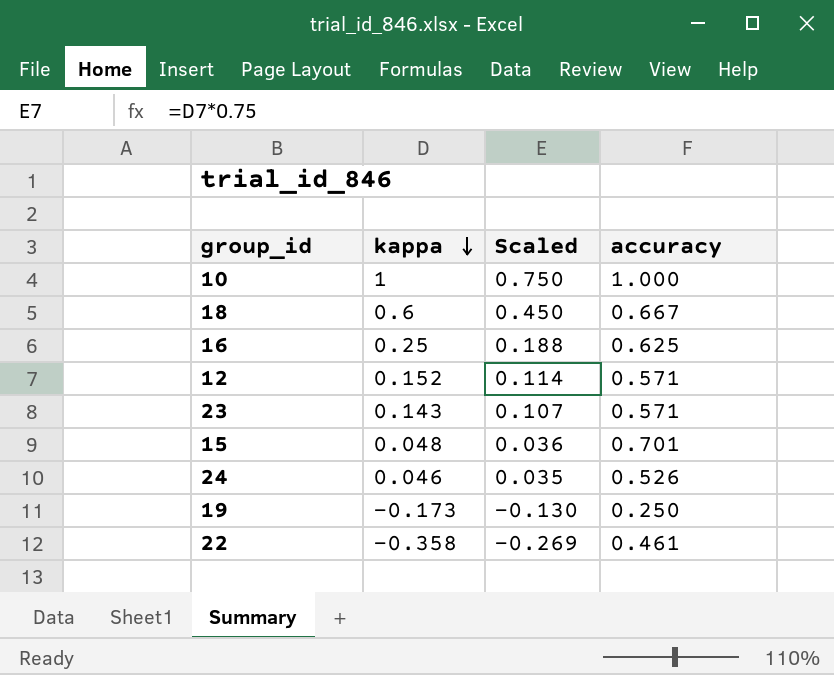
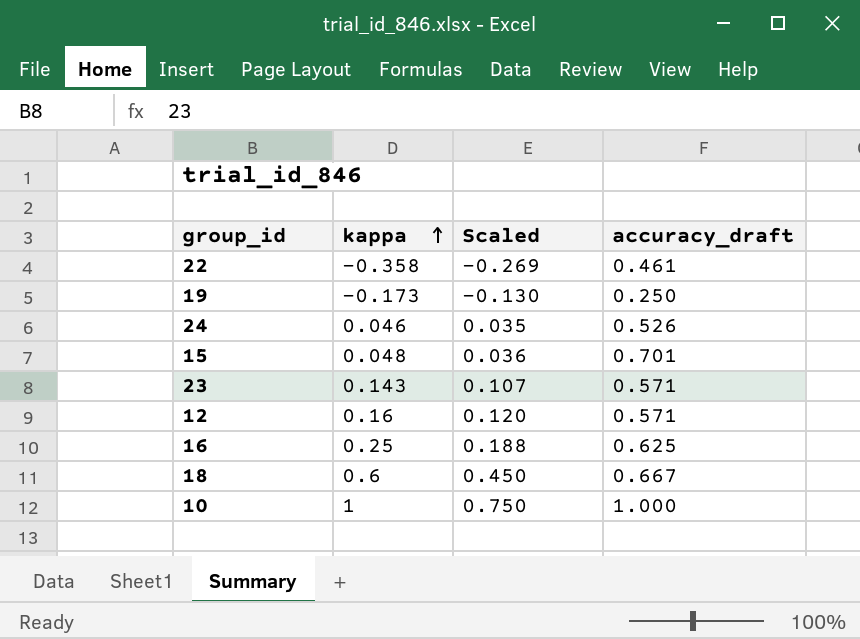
row order: kappa descending -> kappa ascending
column name: accuracy -> accuracy_draft
12 | kappa: 0.152 -> 0.16
12 | Scaled: 0.114 -> 0.120

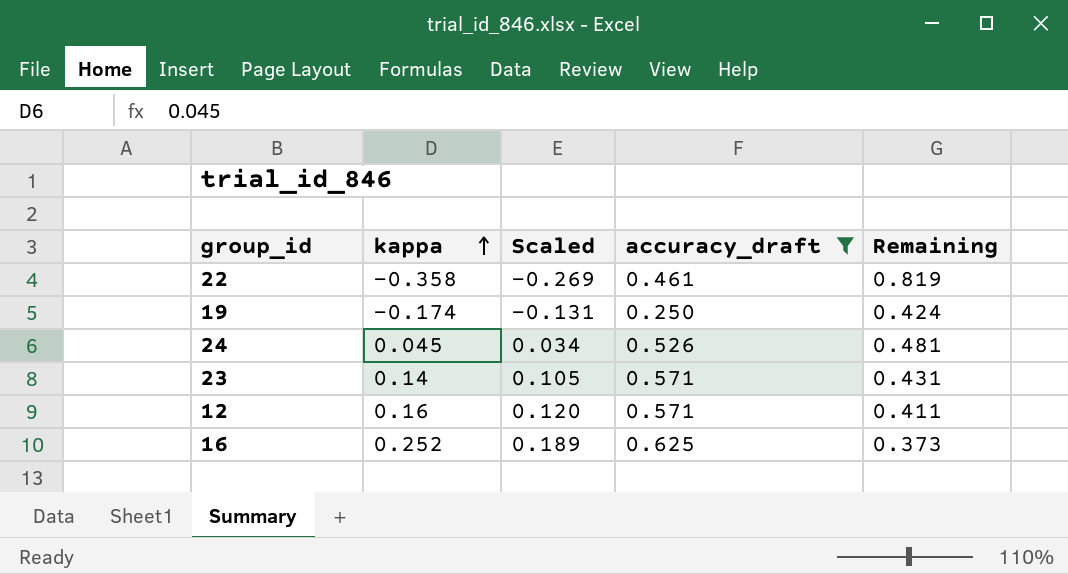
filter: none -> accuracy_draft <= 0.625
column Remaining | formula: none -> [accuracy_draft] - [kappa]
19 | kappa: -0.173 -> -0.174
19 | Scaled: -0.130 -> -0.131
24 | kappa: 0.046 -> 0.045
24 | Scaled: 0.035 -> 0.034
23 | kappa: 0.143 -> 0.14
23 | Scaled: 0.107 -> 0.105
16 | kappa: 0.25 -> 0.252
16 | Scaled: 0.188 -> 0.189

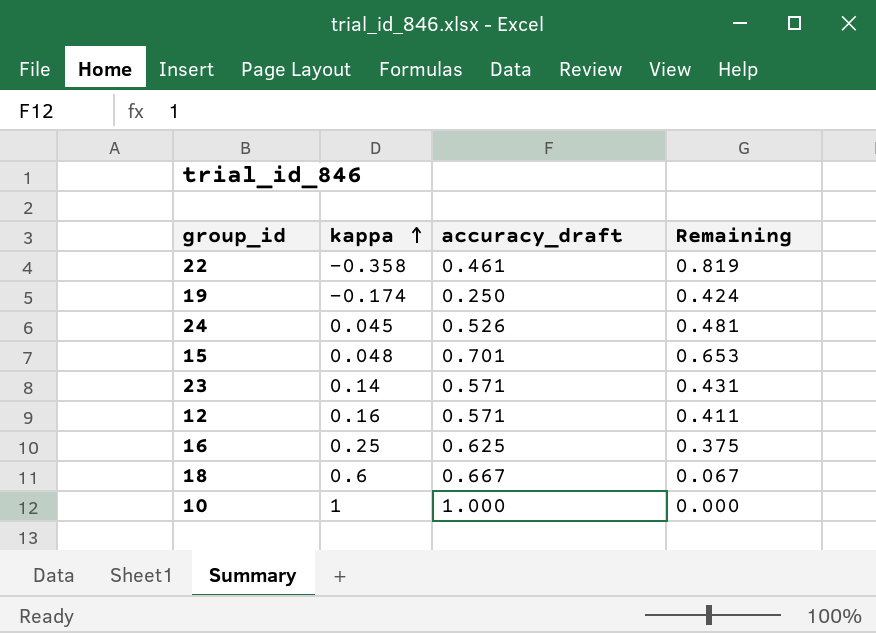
filter: accuracy_draft <= 0.625 -> none
column Scaled | formula: [kappa] * 0.75 -> none
16 | kappa: 0.252 -> 0.25
16 | Remaining: 0.373 -> 0.375

